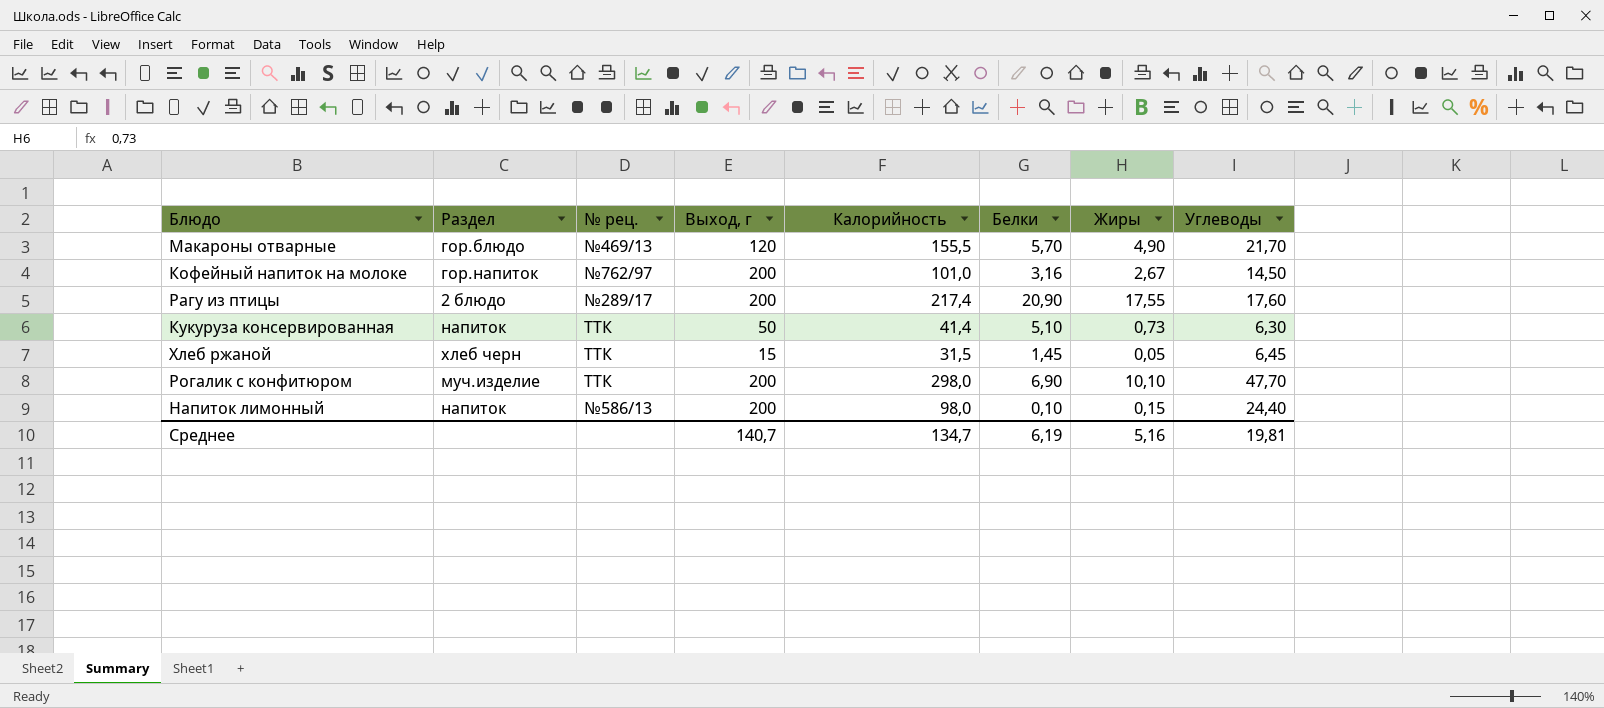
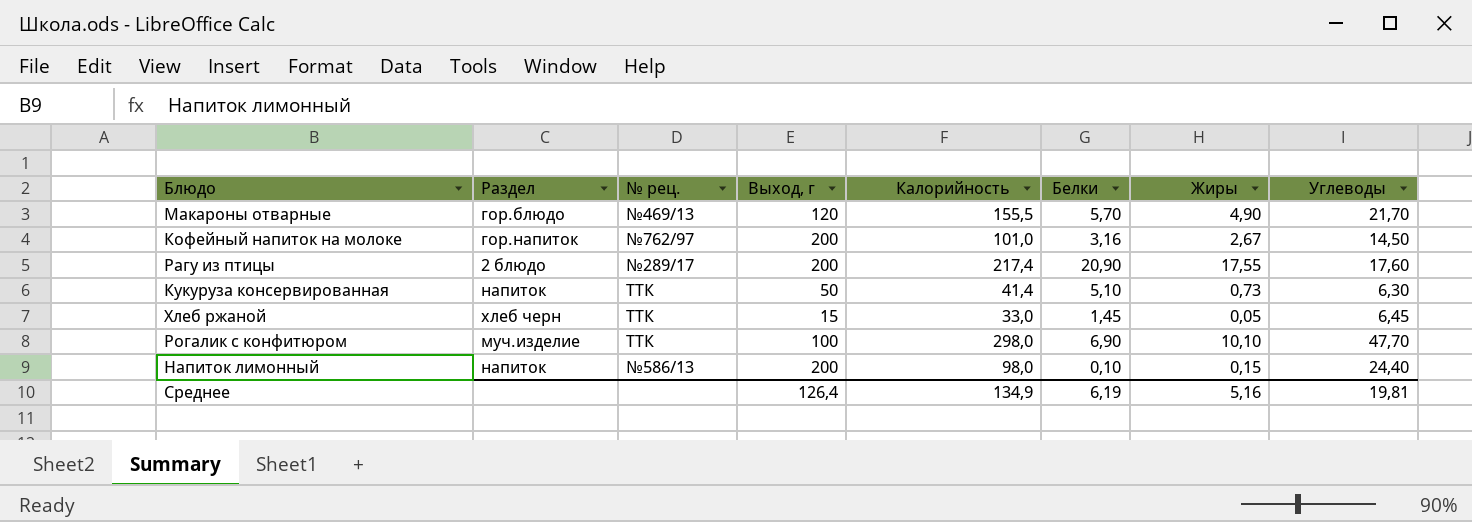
Хлеб ржаной | Калорийность: 31,5 -> 33,0
Рогалик с конфитюром | Выход, г: 200 -> 100
Среднее | Выход, г: 140,7 -> 126,4
Среднее | Калорийность: 134,7 -> 134,9

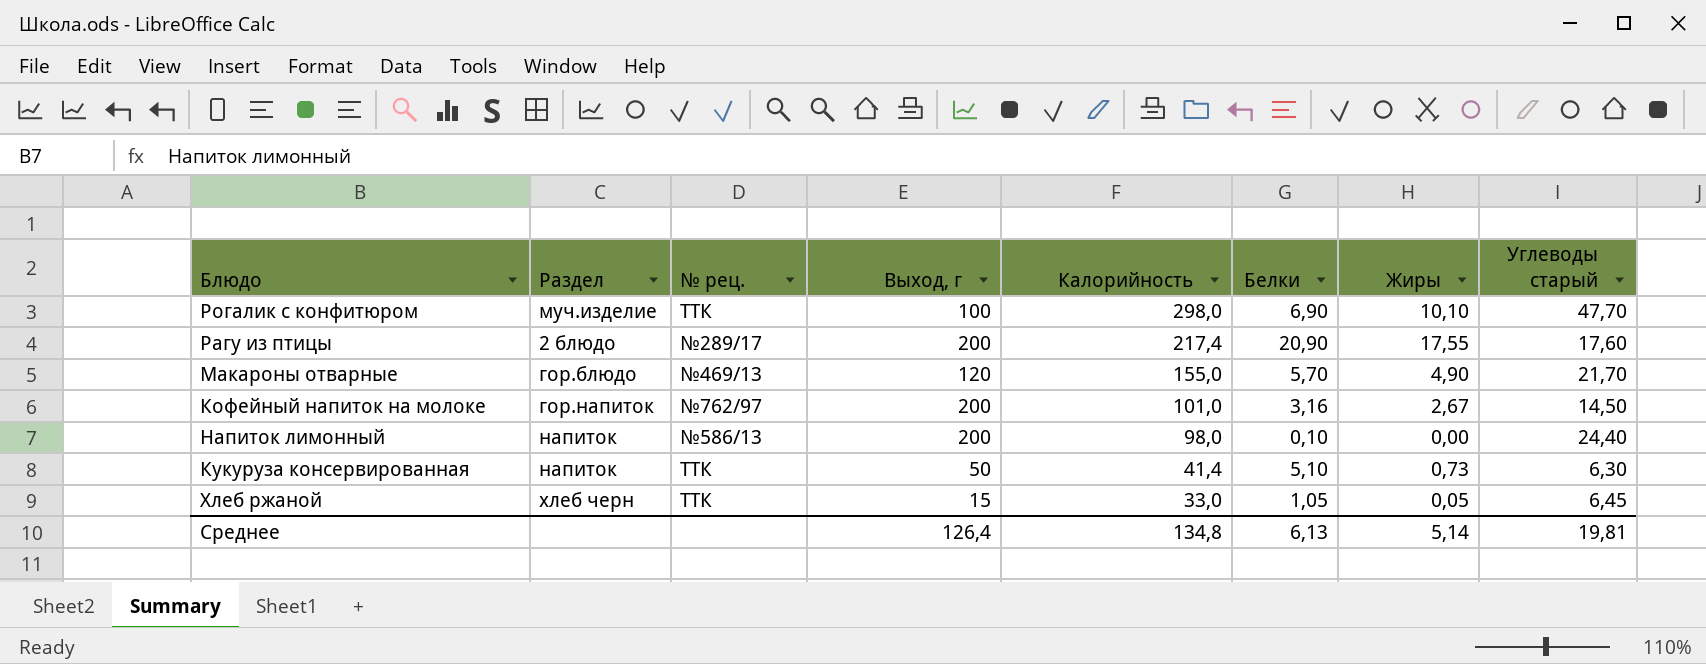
row order: none -> Калорийность descending
column name: Углеводы -> Углеводы старый
Макароны отварные | Калорийность: 155,5 -> 155,0
Напиток лимонный | Жиры: 0,15 -> 0,00
Хлеб ржаной | Белки: 1,45 -> 1,05
Среднее | Калорийность: 134,9 -> 134,8
Среднее | Белки: 6,19 -> 6,13
Среднее | Жиры: 5,16 -> 5,14

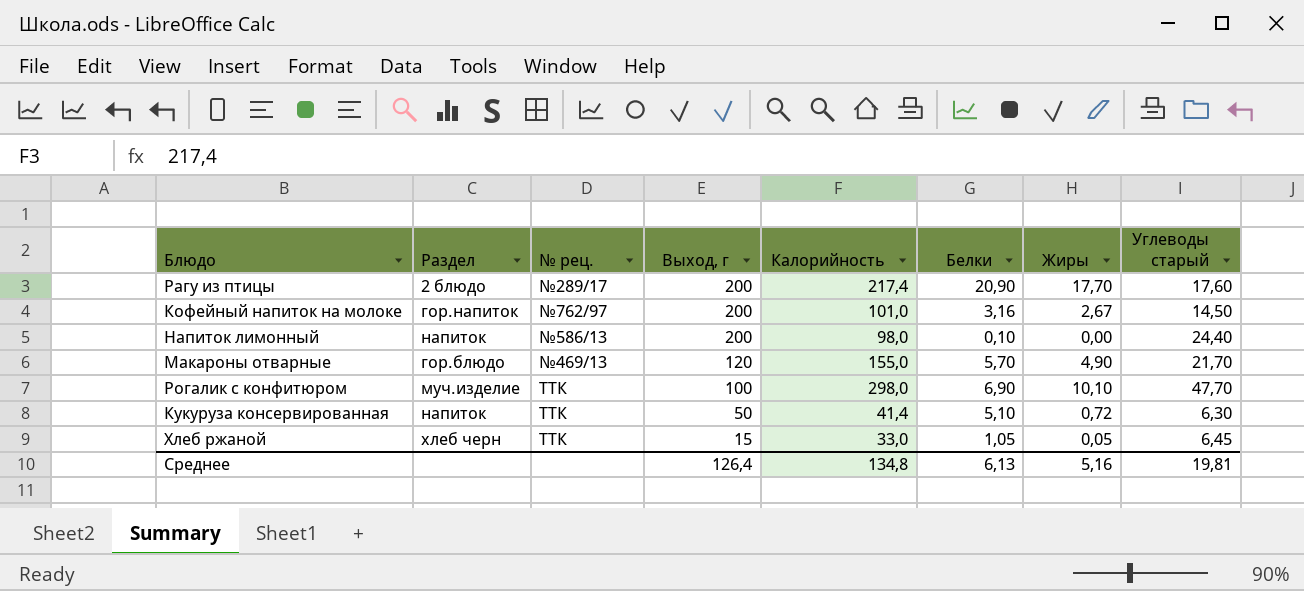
row order: Калорийность descending -> Выход, г descending
Рагу из птицы | Жиры: 17,55 -> 17,70
Кукуруза консервированная | Жиры: 0,73 -> 0,72
Среднее | Жиры: 5,14 -> 5,16

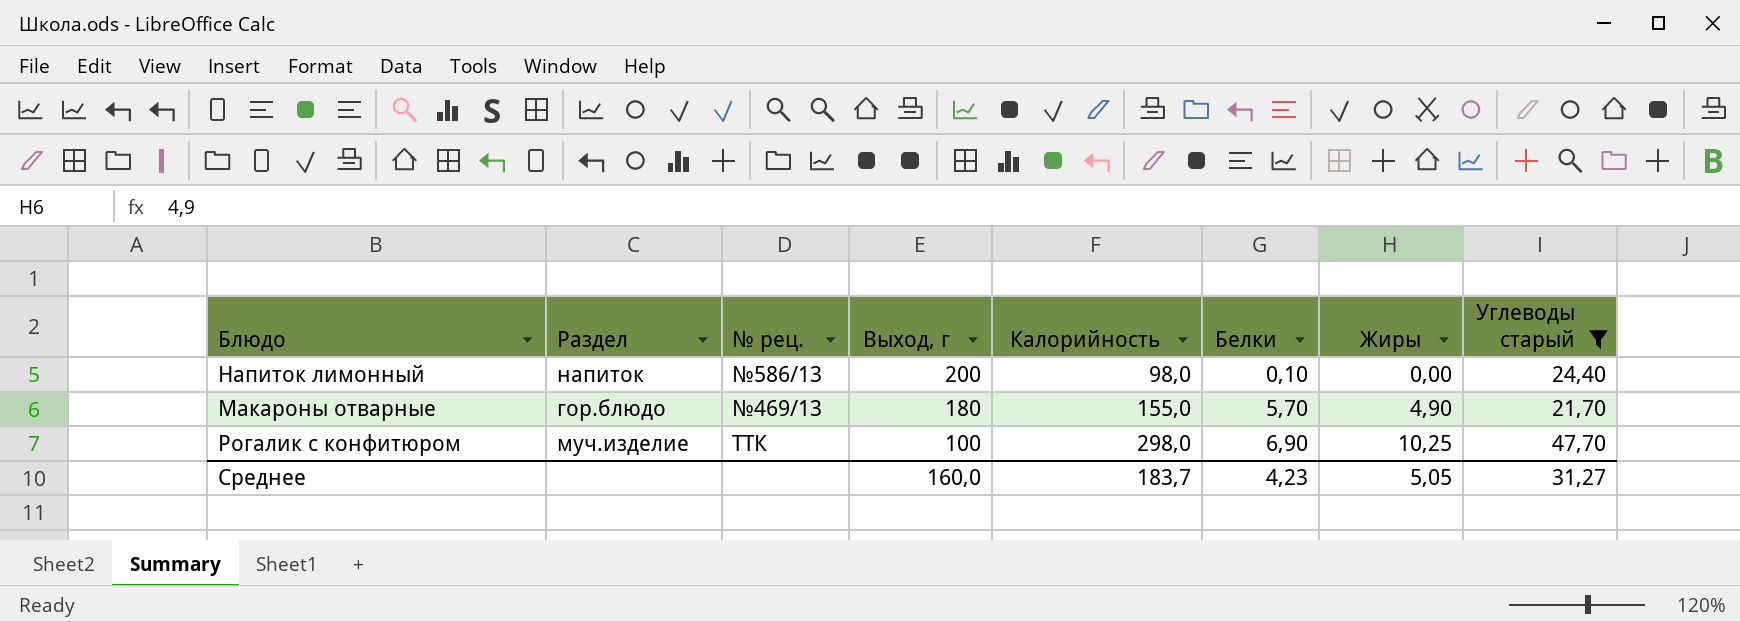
filter: none -> Углеводы старый >= 21,70
Макароны отварные | Выход, г: 120 -> 180
Рогалик с конфитюром | Жиры: 10,10 -> 10,25
Среднее | Выход, г: 126,4 -> 160,0
Среднее | Калорийность: 134,8 -> 183,7
Среднее | Белки: 6,13 -> 4,23
Среднее | Жиры: 5,16 -> 5,05
Среднее | Углеводы старый: 19,81 -> 31,27

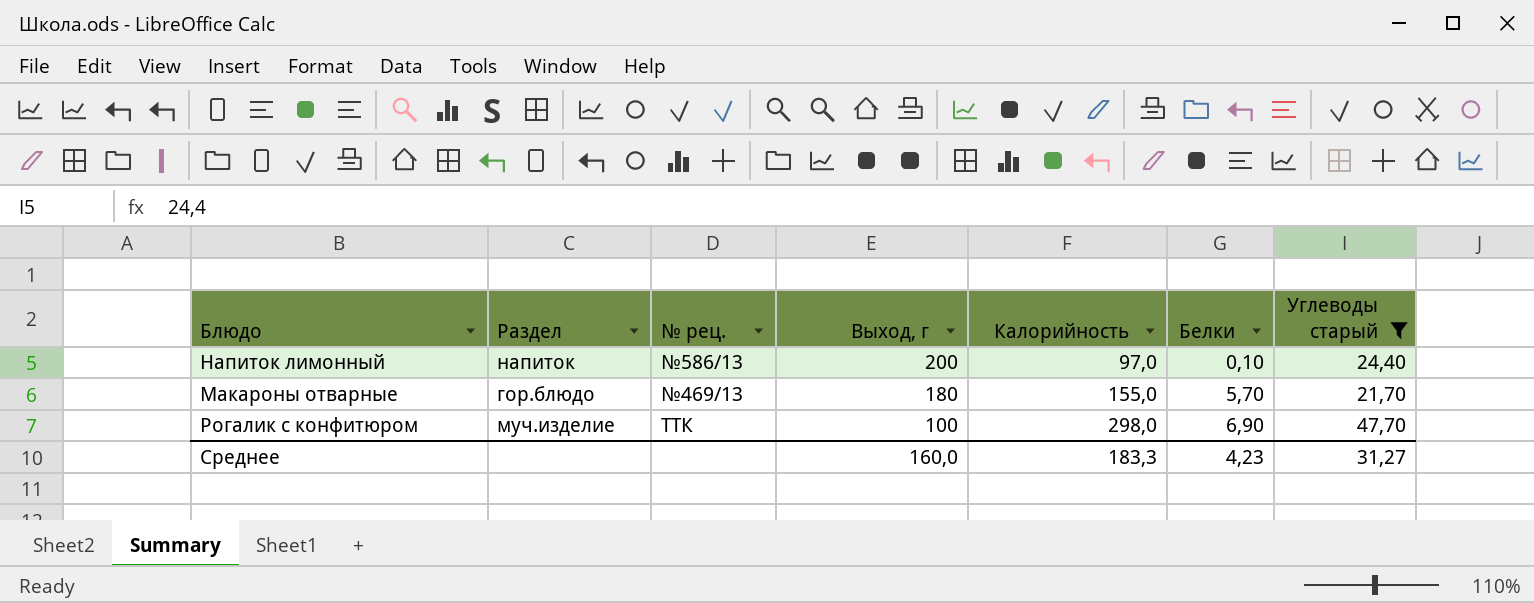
column Жиры | position: 7 -> none
Напиток лимонный | Калорийность: 98,0 -> 97,0
Среднее | Калорийность: 183,7 -> 183,3

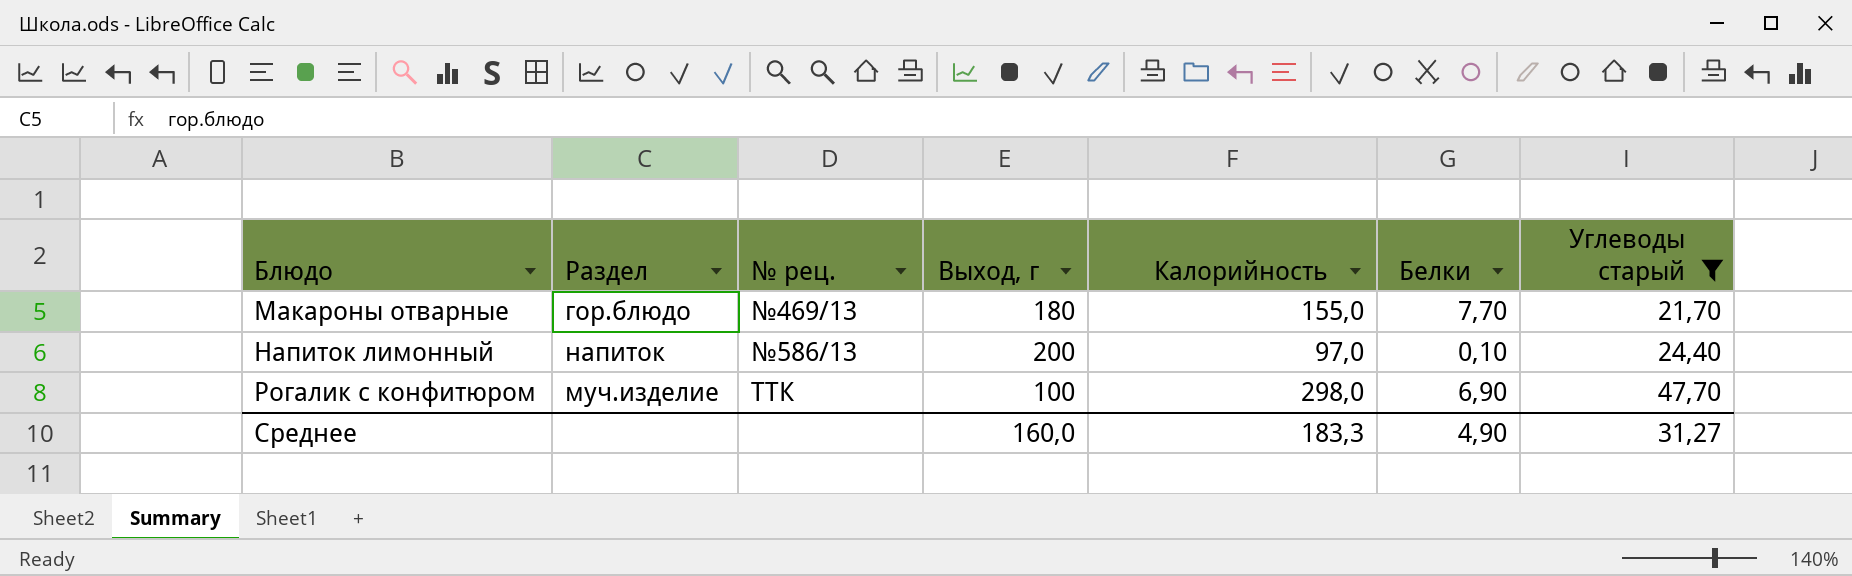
row order: Выход, г descending -> Блюдо ascending
Макароны отварные | Белки: 5,70 -> 7,70
Среднее | Белки: 4,23 -> 4,90

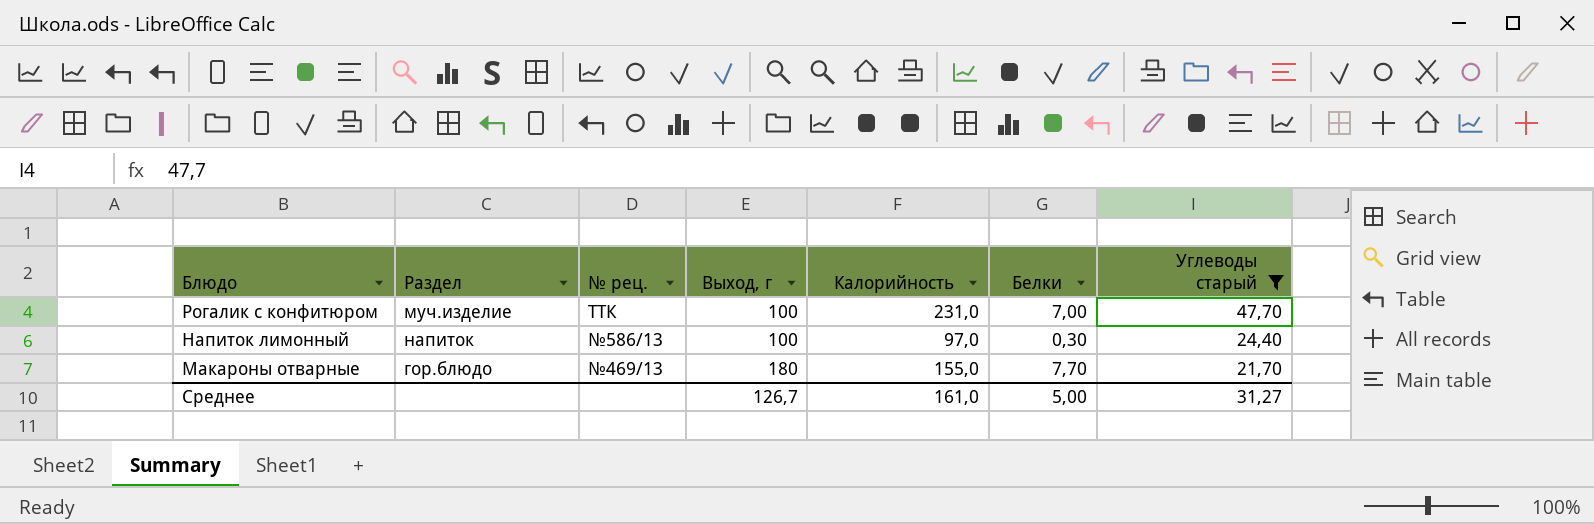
row order: Блюдо ascending -> Блюдо descending
Рогалик с конфитюром | Калорийность: 298,0 -> 231,0
Рогалик с конфитюром | Белки: 6,90 -> 7,00
Напиток лимонный | Выход, г: 200 -> 100
Напиток лимонный | Белки: 0,10 -> 0,30
Среднее | Выход, г: 160,0 -> 126,7
Среднее | Калорийность: 183,3 -> 161,0
Среднее | Белки: 4,90 -> 5,00

